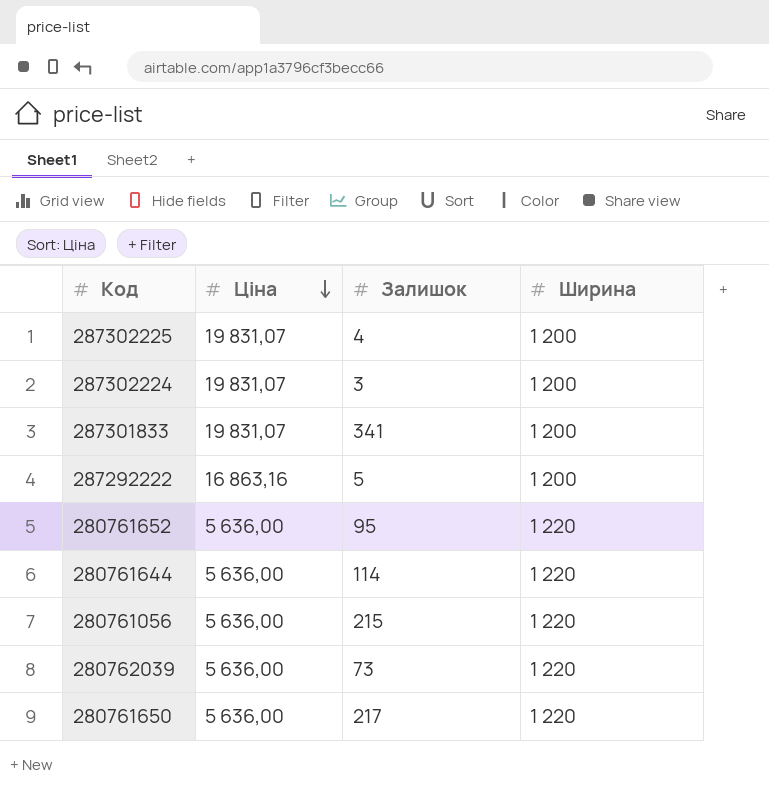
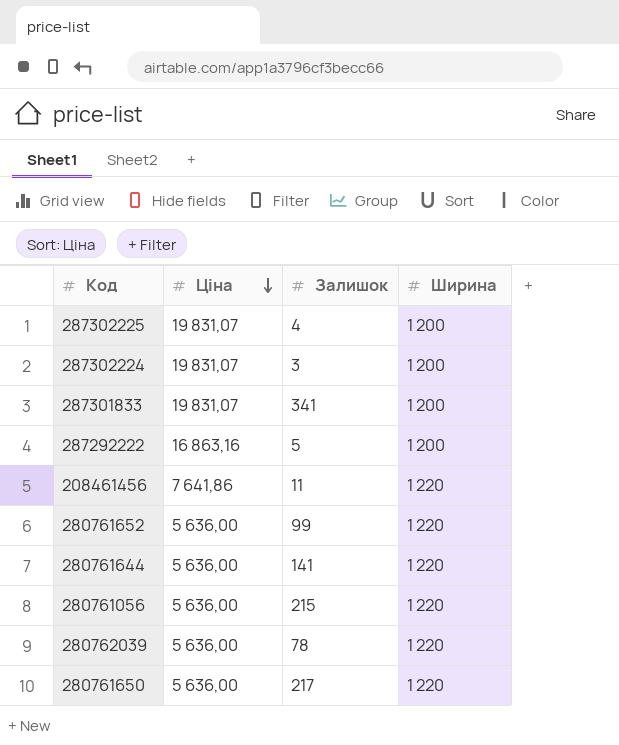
row 208461456: none -> 7 641,86 | 11 | 1 220
280761652 | Залишок: 95 -> 99
280761644 | Залишок: 114 -> 141
280762039 | Залишок: 73 -> 78

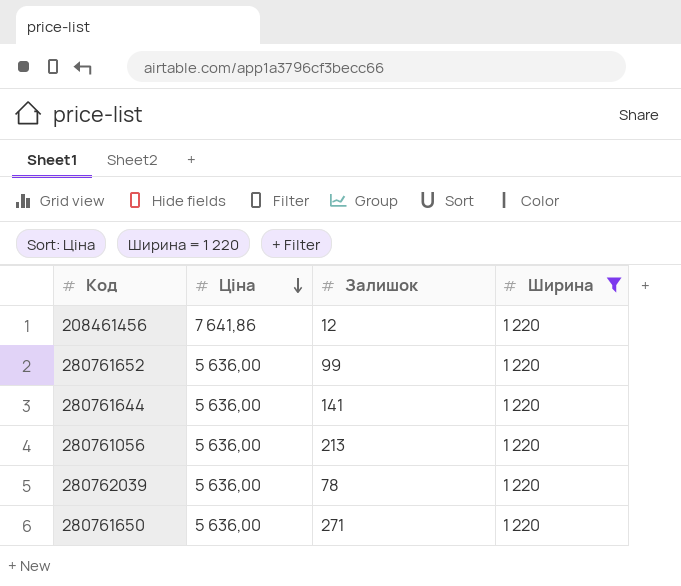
filter: none -> Ширина = 1 220
208461456 | Залишок: 11 -> 12
280761056 | Залишок: 215 -> 213
280761650 | Залишок: 217 -> 271

